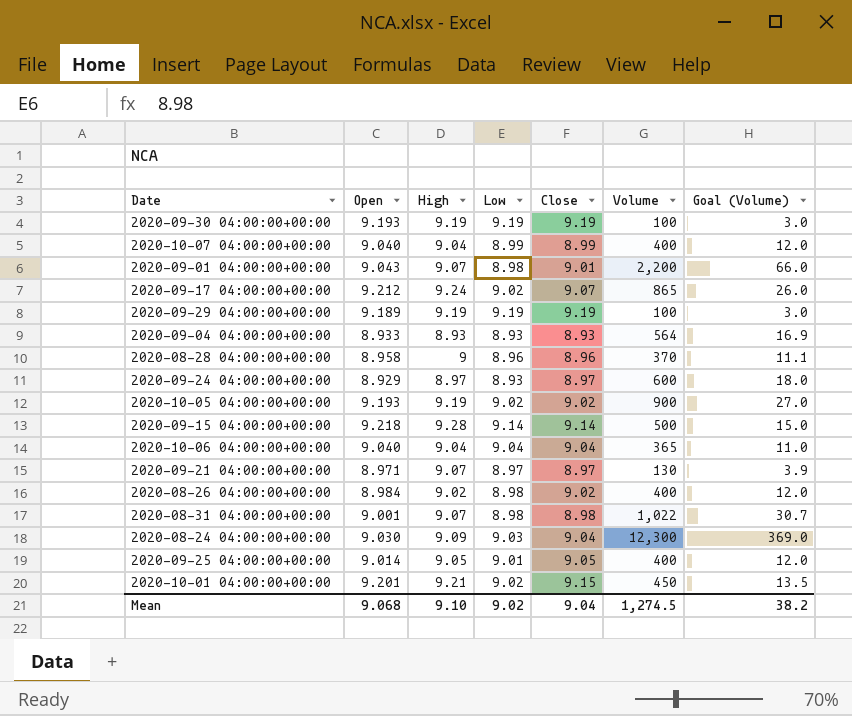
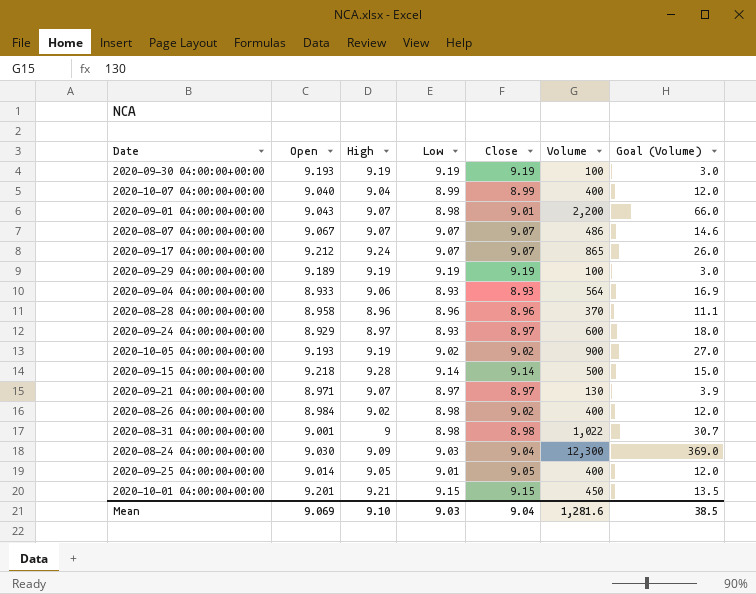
row 2020-10-06 04:00:00+00:00: 9.040 | 9.04 | 9.04 | 9.04 | 365 | 11.0 -> none
row 2020-08-07 04:00:00+00:00: none -> 9.067 | 9.07 | 9.07 | 9.07 | 486 | 14.6
2020-09-17 04:00:00+00:00 | Low: 9.02 -> 9.07
2020-09-04 04:00:00+00:00 | High: 8.93 -> 9.06
2020-08-28 04:00:00+00:00 | High: 9 -> 8.96
2020-08-31 04:00:00+00:00 | High: 9.07 -> 9
2020-10-01 04:00:00+00:00 | Low: 9.02 -> 9.15
Mean | Open: 9.068 -> 9.069
Mean | Low: 9.02 -> 9.03
Mean | Volume: 1,274.5 -> 1,281.6
Mean | Goal (Volume): 38.2 -> 38.5

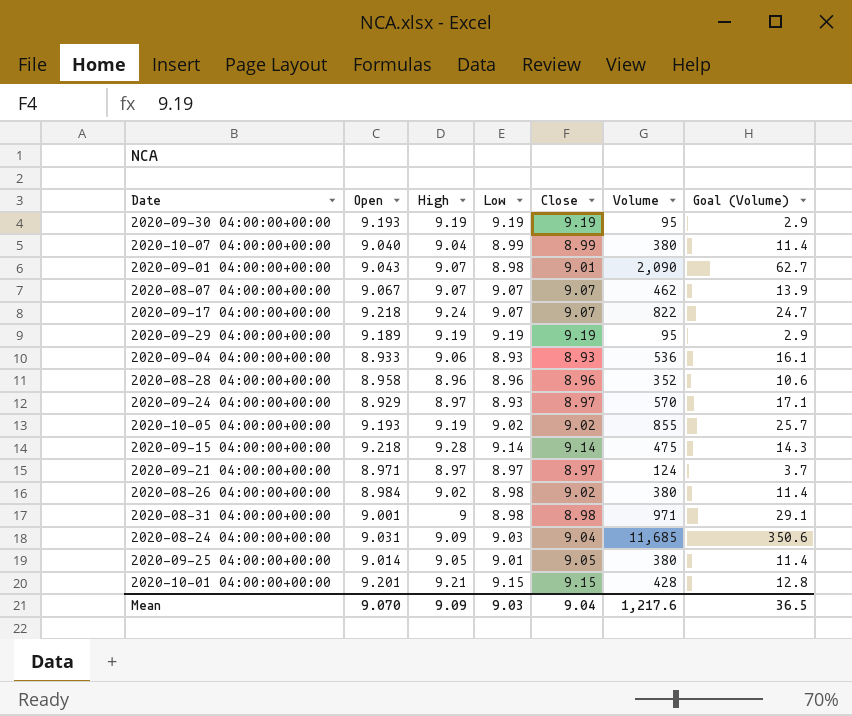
2020-09-30 04:00:00+00:00 | Volume: 100 -> 95
2020-09-30 04:00:00+00:00 | Goal (Volume): 3.0 -> 2.9
2020-10-07 04:00:00+00:00 | Volume: 400 -> 380
2020-10-07 04:00:00+00:00 | Goal (Volume): 12.0 -> 11.4
2020-09-01 04:00:00+00:00 | Volume: 2,200 -> 2,090
2020-09-01 04:00:00+00:00 | Goal (Volume): 66.0 -> 62.7
2020-08-07 04:00:00+00:00 | Volume: 486 -> 462
2020-08-07 04:00:00+00:00 | Goal (Volume): 14.6 -> 13.9
2020-09-17 04:00:00+00:00 | Open: 9.212 -> 9.218
2020-09-17 04:00:00+00:00 | Volume: 865 -> 822
2020-09-17 04:00:00+00:00 | Goal (Volume): 26.0 -> 24.7
2020-09-29 04:00:00+00:00 | Volume: 100 -> 95
2020-09-29 04:00:00+00:00 | Goal (Volume): 3.0 -> 2.9
2020-09-04 04:00:00+00:00 | Volume: 564 -> 536
2020-09-04 04:00:00+00:00 | Goal (Volume): 16.9 -> 16.1
2020-08-28 04:00:00+00:00 | Volume: 370 -> 352
2020-08-28 04:00:00+00:00 | Goal (Volume): 11.1 -> 10.6
2020-09-24 04:00:00+00:00 | Volume: 600 -> 570
2020-09-24 04:00:00+00:00 | Goal (Volume): 18.0 -> 17.1
2020-10-05 04:00:00+00:00 | Volume: 900 -> 855
2020-10-05 04:00:00+00:00 | Goal (Volume): 27.0 -> 25.7
2020-09-15 04:00:00+00:00 | Volume: 500 -> 475
2020-09-15 04:00:00+00:00 | Goal (Volume): 15.0 -> 14.3
2020-09-21 04:00:00+00:00 | High: 9.07 -> 8.97
2020-09-21 04:00:00+00:00 | Volume: 130 -> 124
2020-09-21 04:00:00+00:00 | Goal (Volume): 3.9 -> 3.7
2020-08-26 04:00:00+00:00 | Volume: 400 -> 380
2020-08-26 04:00:00+00:00 | Goal (Volume): 12.0 -> 11.4
2020-08-31 04:00:00+00:00 | Volume: 1,022 -> 971
2020-08-31 04:00:00+00:00 | Goal (Volume): 30.7 -> 29.1
2020-08-24 04:00:00+00:00 | Open: 9.030 -> 9.031
2020-08-24 04:00:00+00:00 | Volume: 12,300 -> 11,685
2020-08-24 04:00:00+00:00 | Goal (Volume): 369.0 -> 350.6
2020-09-25 04:00:00+00:00 | Volume: 400 -> 380
2020-09-25 04:00:00+00:00 | Goal (Volume): 12.0 -> 11.4
2020-10-01 04:00:00+00:00 | Volume: 450 -> 428
2020-10-01 04:00:00+00:00 | Goal (Volume): 13.5 -> 12.8
Mean | Open: 9.069 -> 9.070
Mean | High: 9.10 -> 9.09
Mean | Volume: 1,281.6 -> 1,217.6
Mean | Goal (Volume): 38.5 -> 36.5

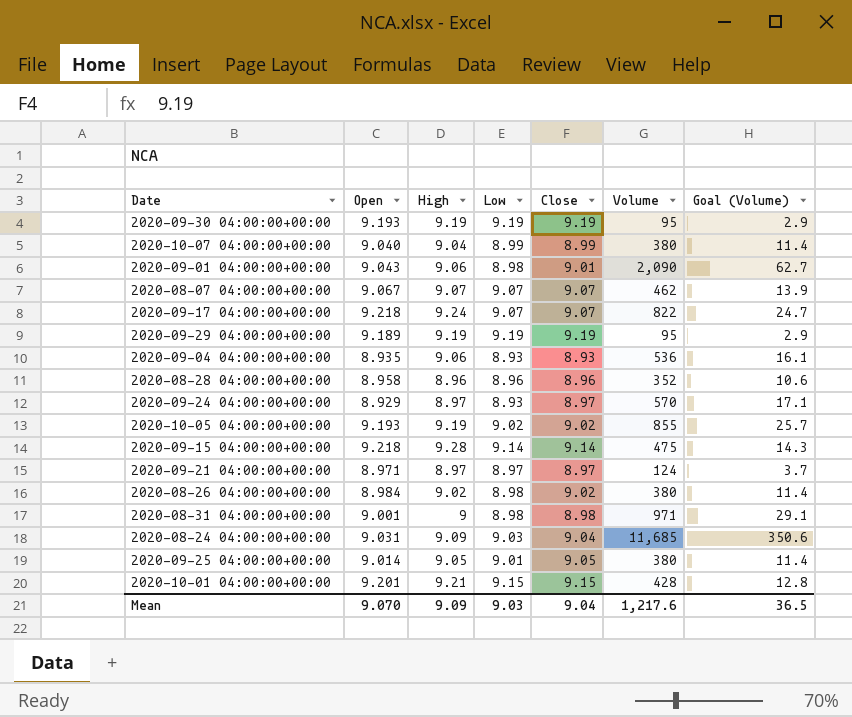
2020-09-01 04:00:00+00:00 | High: 9.07 -> 9.06
2020-09-04 04:00:00+00:00 | Open: 8.933 -> 8.935

